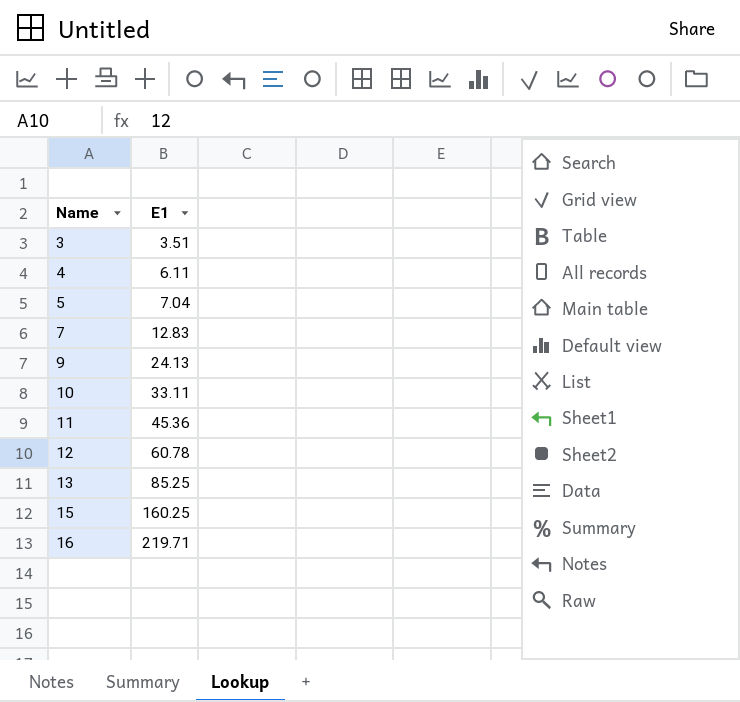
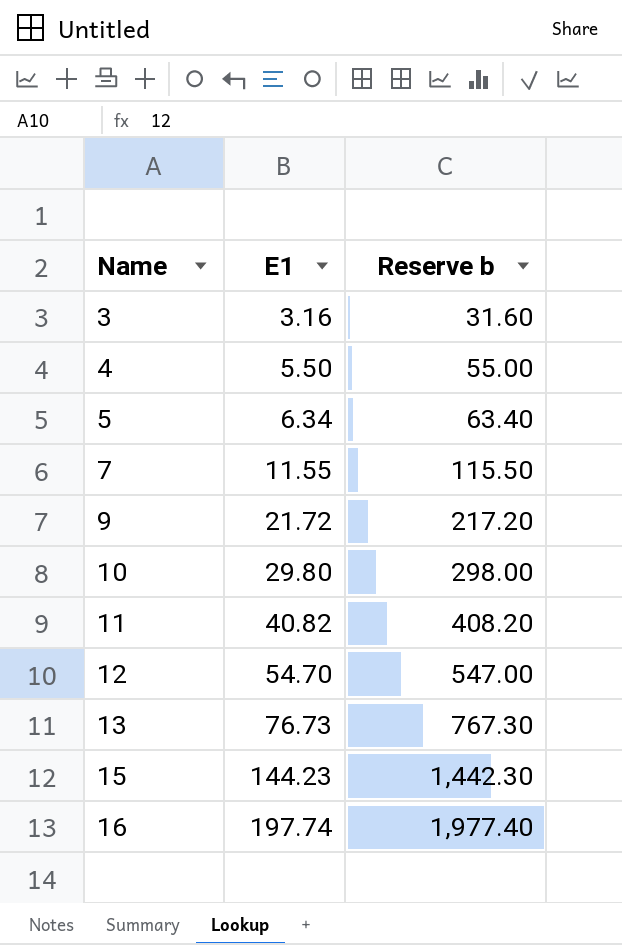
column Reserve b | formula: none -> [E1] * 10
3 | E1: 3.51 -> 3.16
4 | E1: 6.11 -> 5.50
5 | E1: 7.04 -> 6.34
7 | E1: 12.83 -> 11.55
9 | E1: 24.13 -> 21.72
10 | E1: 33.11 -> 29.80
11 | E1: 45.36 -> 40.82
12 | E1: 60.78 -> 54.70
13 | E1: 85.25 -> 76.73
15 | E1: 160.25 -> 144.23
16 | E1: 219.71 -> 197.74

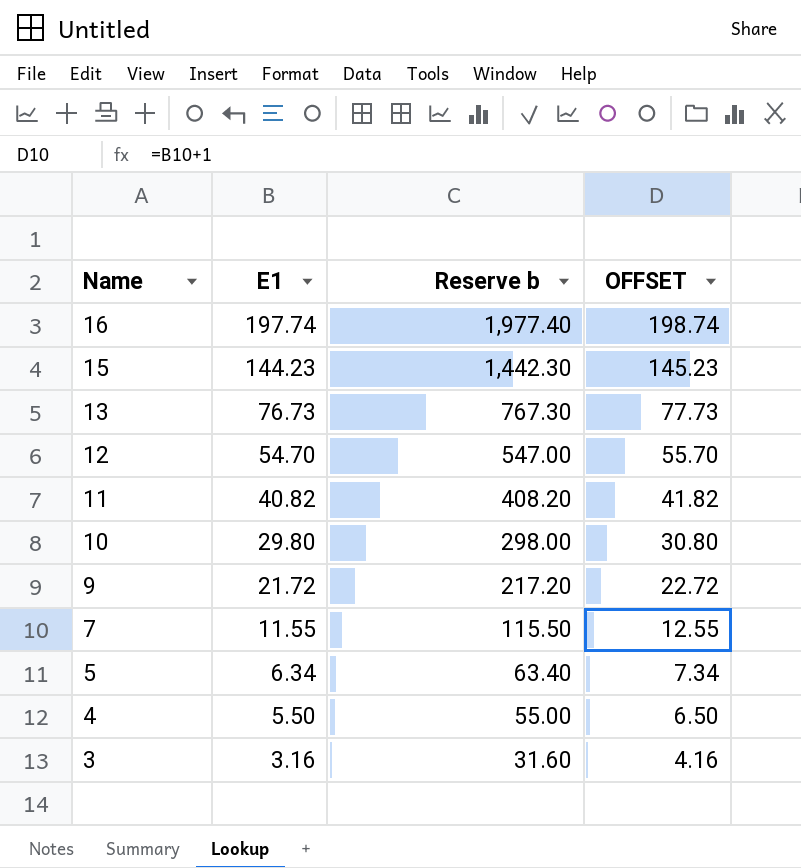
row order: Name ascending -> Name descending
column OFFSET | formula: none -> [E1] + 1

